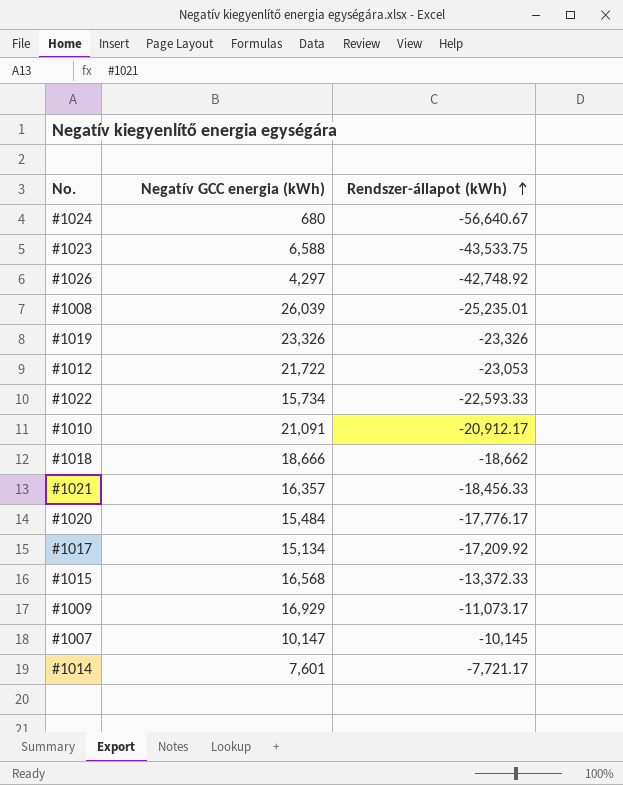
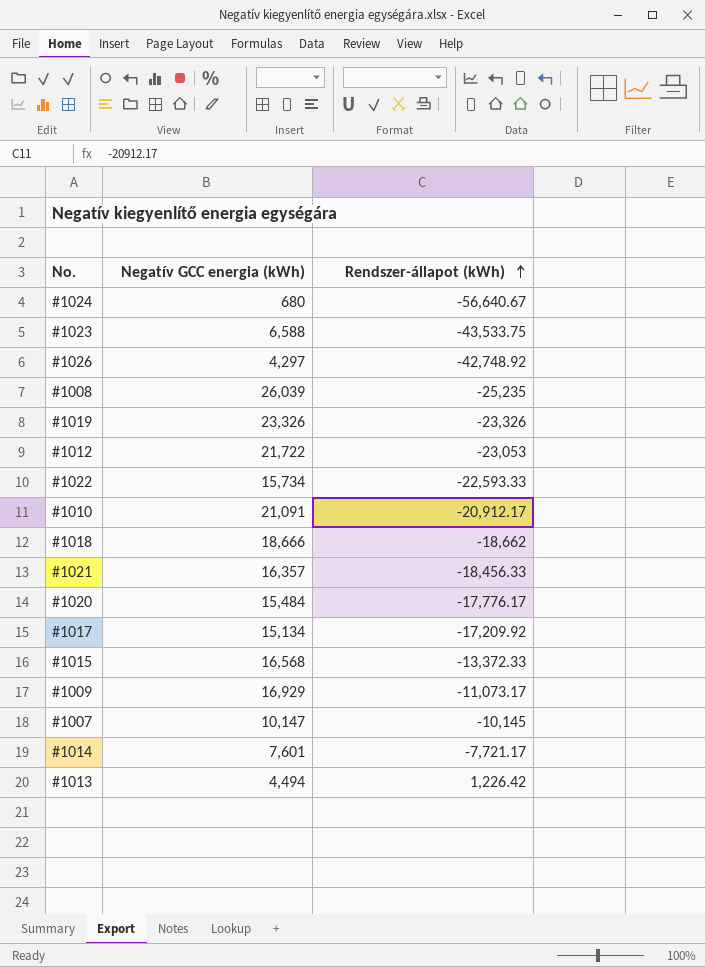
#1008 | Rendszer-állapot (kWh): -25,235.01 -> -25,235
row #1013: none -> 4,494 | 1,226.42

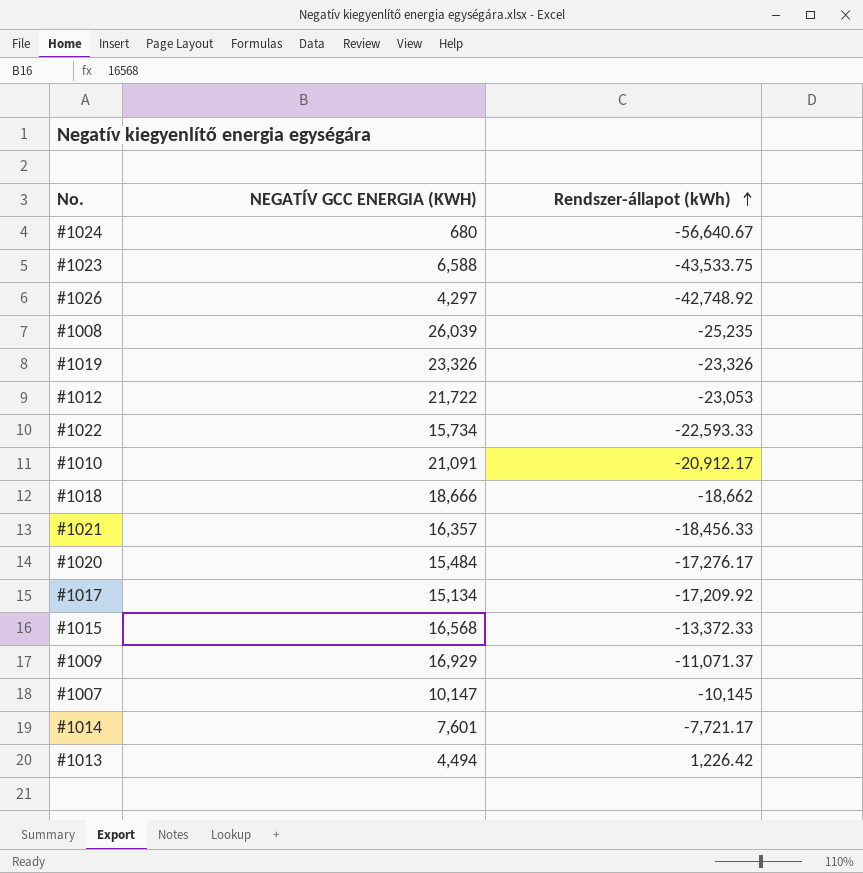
column name: Negatív GCC energia (kWh) -> NEGATÍV GCC ENERGIA (KWH)
#1020 | Rendszer-állapot (kWh): -17,776.17 -> -17,276.17
#1009 | Rendszer-állapot (kWh): -11,073.17 -> -11,071.37

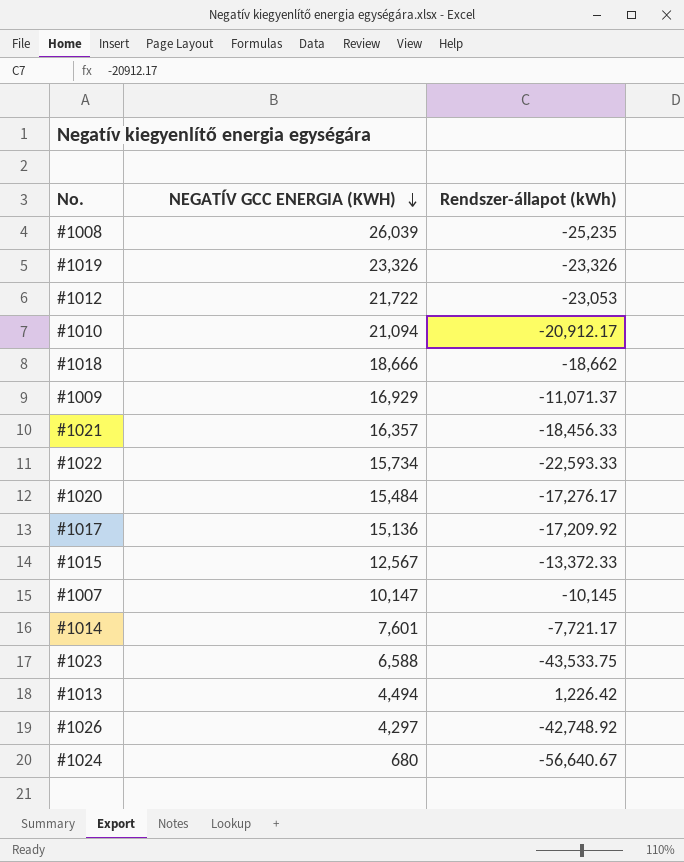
row order: Rendszer-állapot (kWh) ascending -> NEGATÍV GCC ENERGIA (KWH) descending
#1010 | NEGATÍV GCC ENERGIA (KWH): 21,091 -> 21,094
#1017 | NEGATÍV GCC ENERGIA (KWH): 15,134 -> 15,136
#1015 | NEGATÍV GCC ENERGIA (KWH): 16,568 -> 12,567

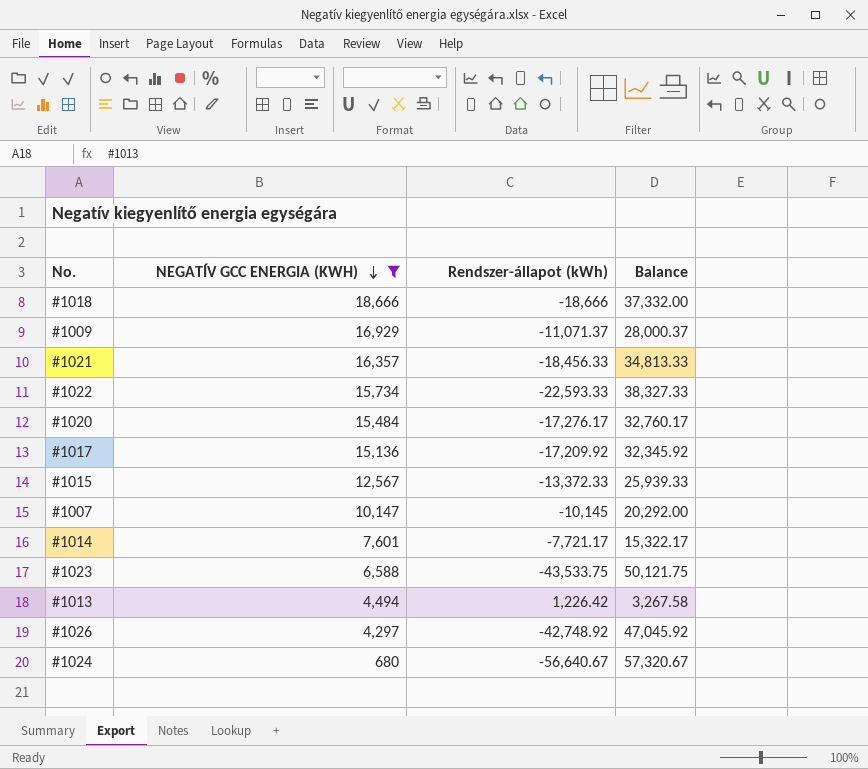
filter: none -> NEGATÍV GCC ENERGIA (KWH) <= 18,666
column Balance | formula: none -> [NEGATÍV GCC ENERGIA (KWH)] - [Rendszer-állapot (kWh)]
#1018 | Rendszer-állapot (kWh): -18,662 -> -18,666

